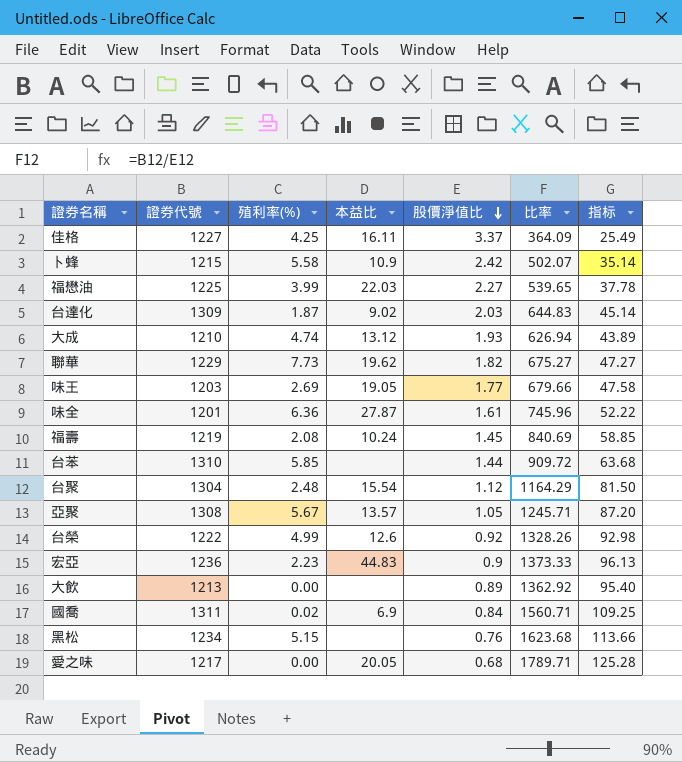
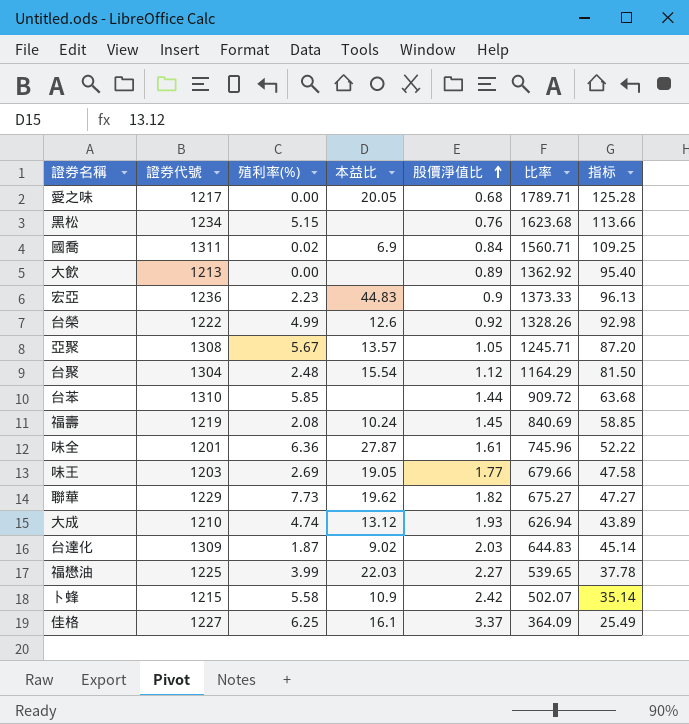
row order: 股價淨值比 descending -> 股價淨值比 ascending
佳格 | 殖利率(%): 4.25 -> 6.25
佳格 | 本益比: 16.11 -> 16.1

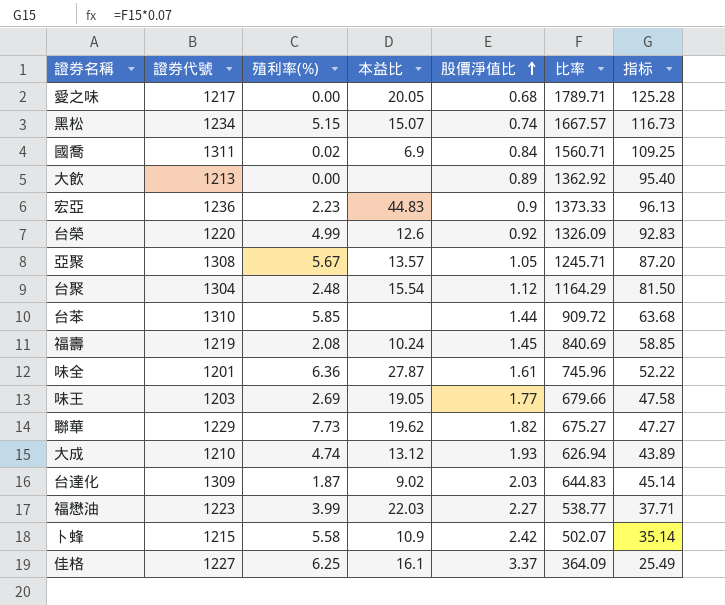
黑松 | 本益比: none -> 15.07
黑松 | 股價淨值比: 0.76 -> 0.74
黑松 | 比率: 1623.68 -> 1667.57
黑松 | 指标: 113.66 -> 116.73
台榮 | 證券代號: 1222 -> 1220
台榮 | 比率: 1328.26 -> 1326.09
台榮 | 指标: 92.98 -> 92.83
福懋油 | 證券代號: 1225 -> 1223
福懋油 | 比率: 539.65 -> 538.77
福懋油 | 指标: 37.78 -> 37.71

